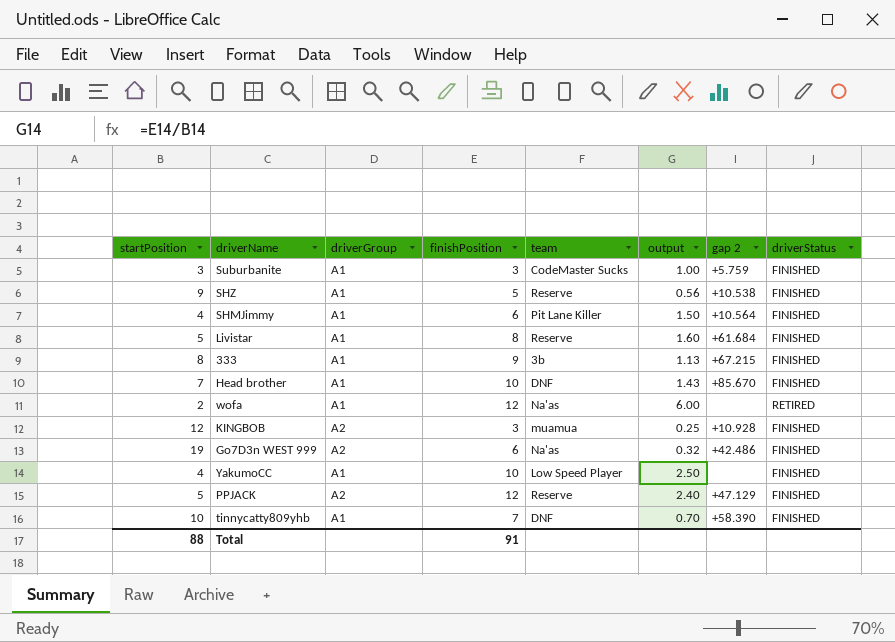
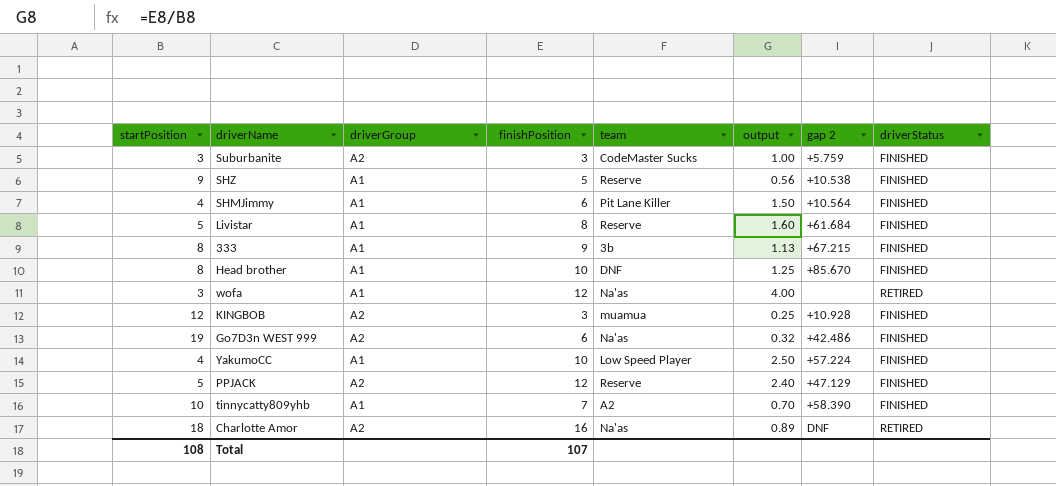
Suburbanite | driverGroup: A1 -> A2
Head brother | startPosition: 7 -> 8
Head brother | output: 1.43 -> 1.25
wofa | startPosition: 2 -> 3
wofa | output: 6.00 -> 4.00
YakumoCC | gap 2: none -> +57.224
tinnycatty809yhb | team: DNF -> A2
row Charlotte Amor: none -> 18 | A2 | 16 | Na'as | 0.89 | DNF | RETIRED
Total | startPosition: 88 -> 108
Total | finishPosition: 91 -> 107

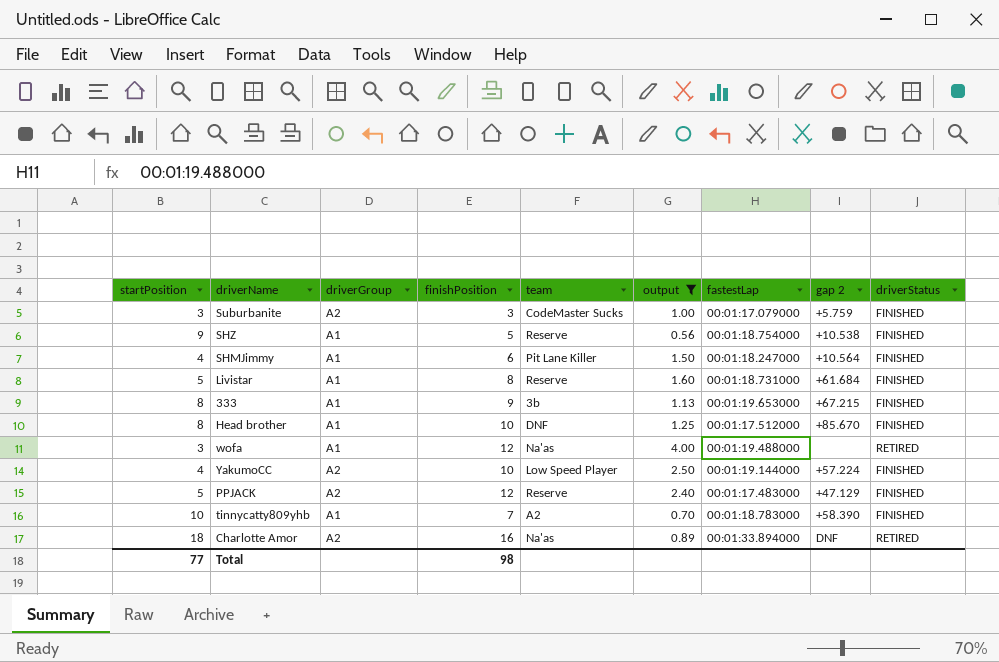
filter: none -> output >= 0.56
column fastestLap | position: none -> 7
YakumoCC | driverGroup: A1 -> A2
Total | startPosition: 108 -> 77
Total | finishPosition: 107 -> 98

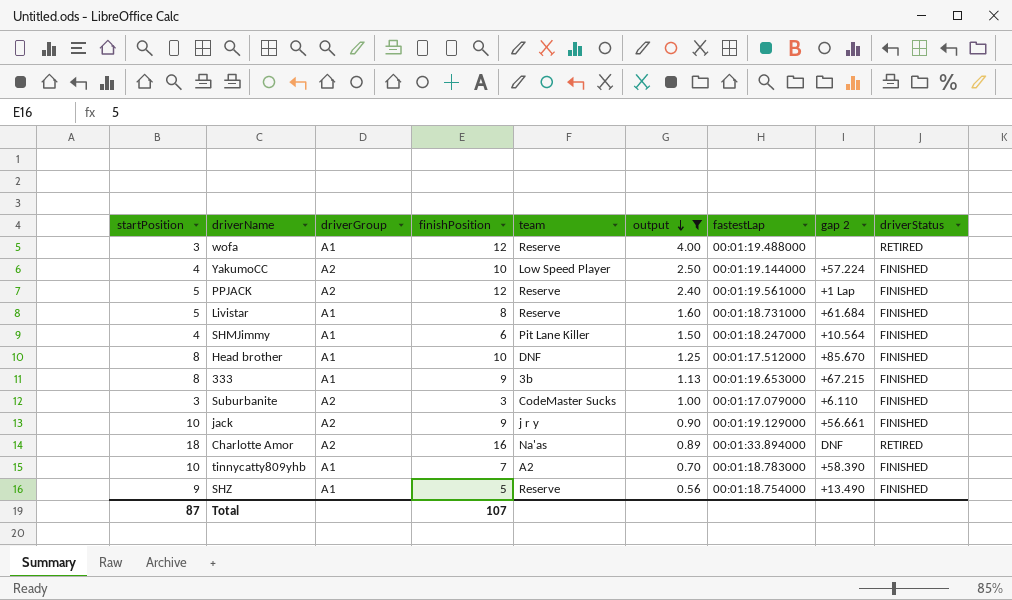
row order: none -> output descending
wofa | team: Na'as -> Reserve
PPJACK | fastestLap: 00:01:17.483000 -> 00:01:19.561000
PPJACK | gap 2: +47.129 -> +1 Lap
Suburbanite | gap 2: +5.759 -> +6.110
row jack: none -> 10 | A2 | 9 | j r y | 0.90 | 00:01:19.129000 | +56.661 | FINISHED
SHZ | gap 2: +10.538 -> +13.490
Total | startPosition: 77 -> 87
Total | finishPosition: 98 -> 107

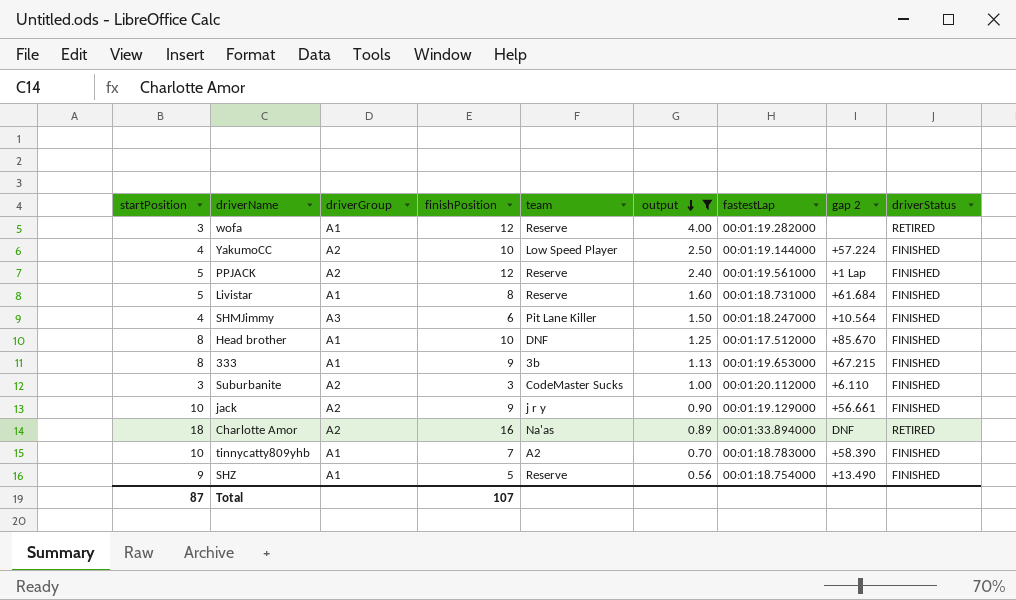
wofa | fastestLap: 00:01:19.488000 -> 00:01:19.282000
SHMJimmy | driverGroup: A1 -> A3
Suburbanite | fastestLap: 00:01:17.079000 -> 00:01:20.112000

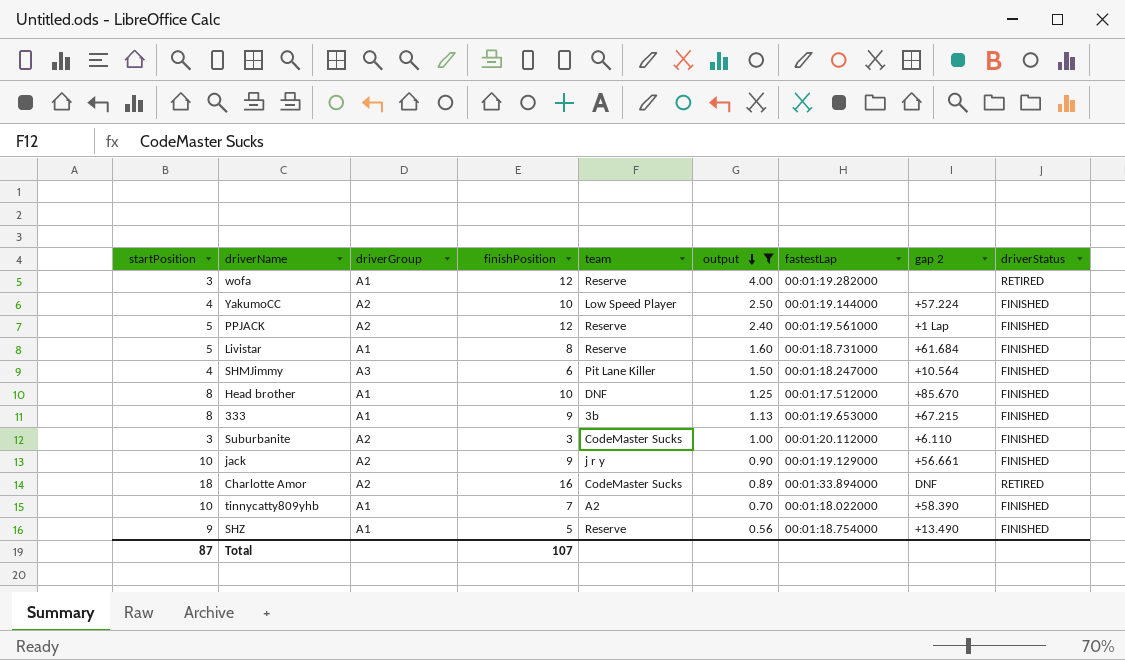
Charlotte Amor | team: Na'as -> CodeMaster Sucks
tinnycatty809yhb | fastestLap: 00:01:18.783000 -> 00:01:18.022000

